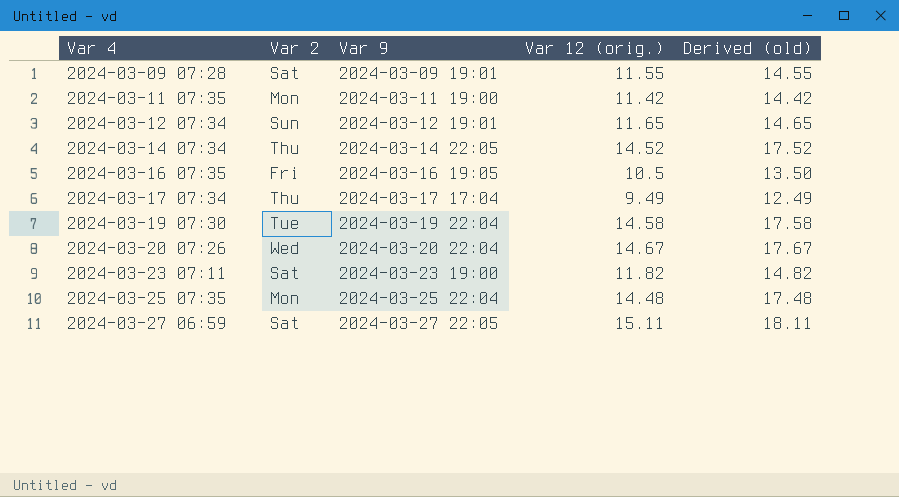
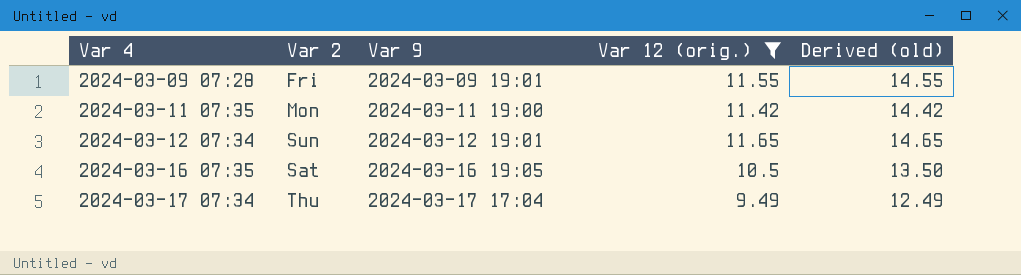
filter: none -> Var 12 (orig.) <= 11.65
2024-03-09 07:28 | Var 2: Sat -> Fri
2024-03-16 07:35 | Var 2: Fri -> Sat

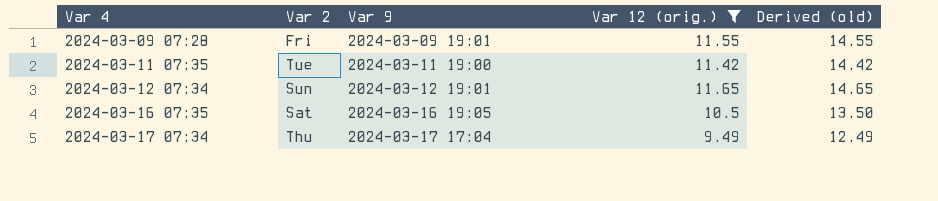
2024-03-11 07:35 | Var 2: Mon -> Tue

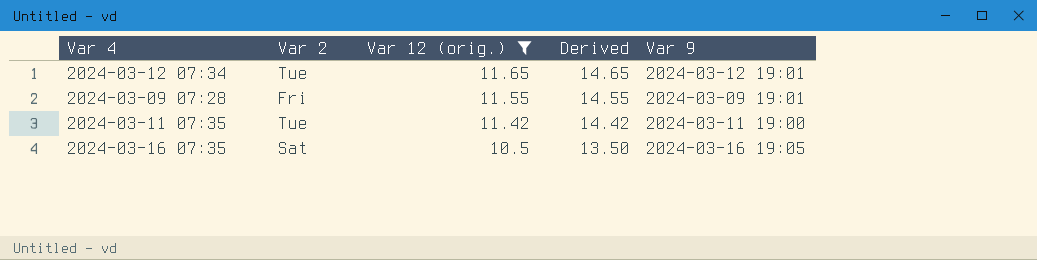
row order: Var 4 ascending -> Var 12 (orig.) descending
column name: Derived (old) -> Derived
column Var 9 | position: 3 -> 5
row 2024-03-17 07:34: Thu | 2024-03-17 17:04 | 9.49 | 12.49 -> none
2024-03-12 07:34 | Var 2: Sun -> Tue

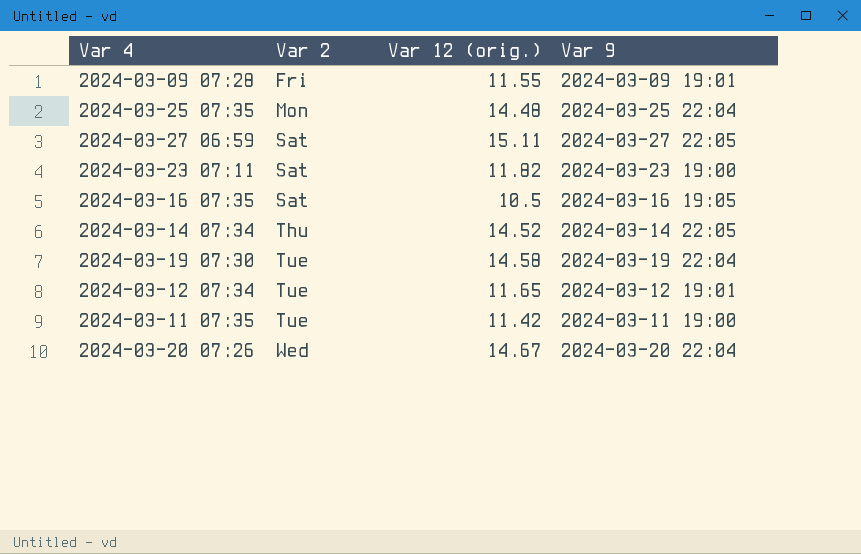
filter: Var 12 (orig.) <= 11.65 -> none
row order: Var 12 (orig.) descending -> Var 2 ascending
column Derived | formula: [Var 12 (orig.)] + 3 -> none

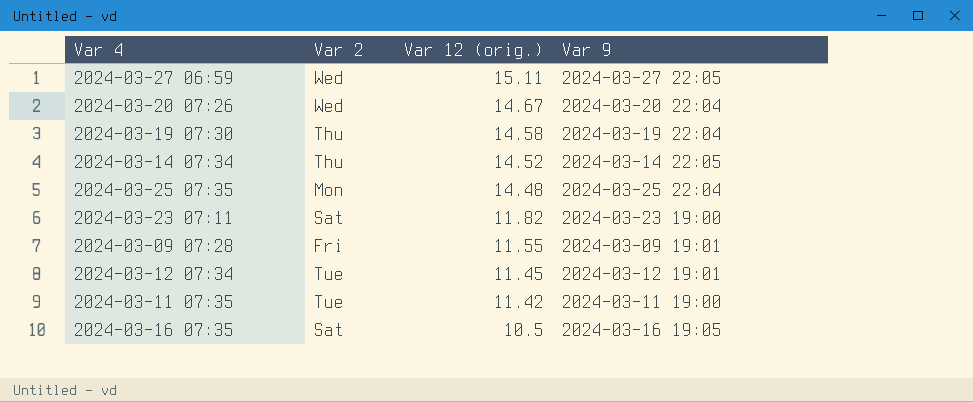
row order: Var 2 ascending -> Var 12 (orig.) descending
2024-03-27 06:59 | Var 2: Sat -> Wed
2024-03-19 07:30 | Var 2: Tue -> Thu
2024-03-12 07:34 | Var 12 (orig.): 11.65 -> 11.45

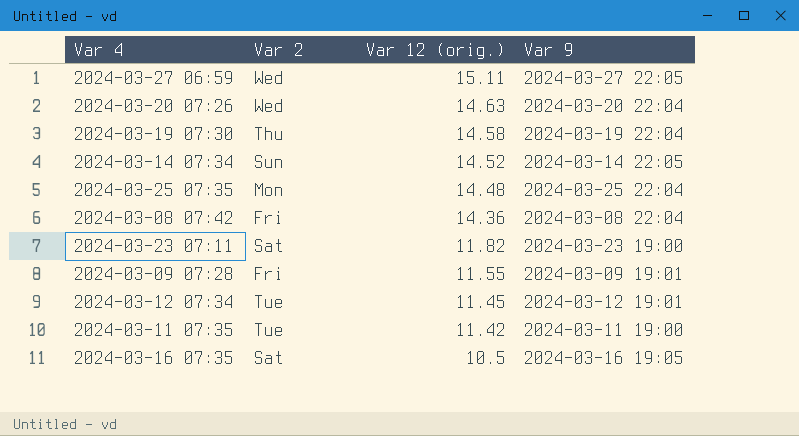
2024-03-20 07:26 | Var 12 (orig.): 14.67 -> 14.63
2024-03-14 07:34 | Var 2: Thu -> Sun
row 2024-03-08 07:42: none -> Fri | 14.36 | 2024-03-08 22:04

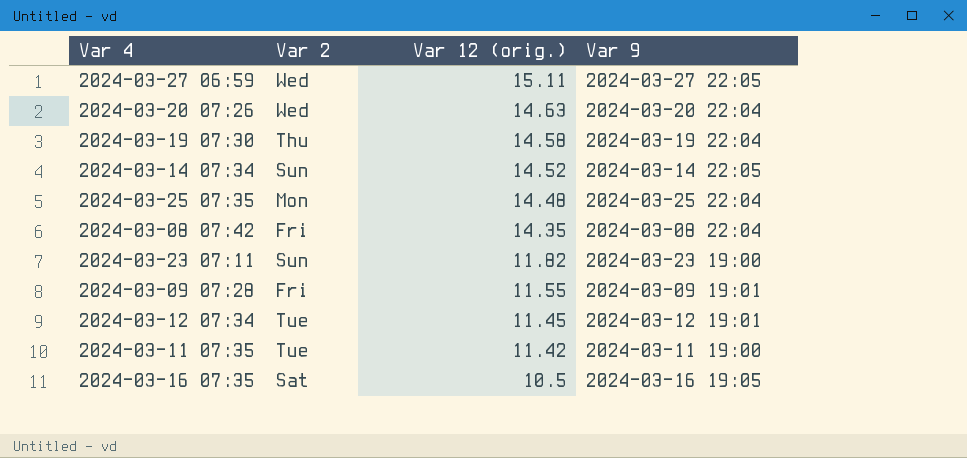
2024-03-08 07:42 | Var 12 (orig.): 14.36 -> 14.35
2024-03-23 07:11 | Var 2: Sat -> Sun

